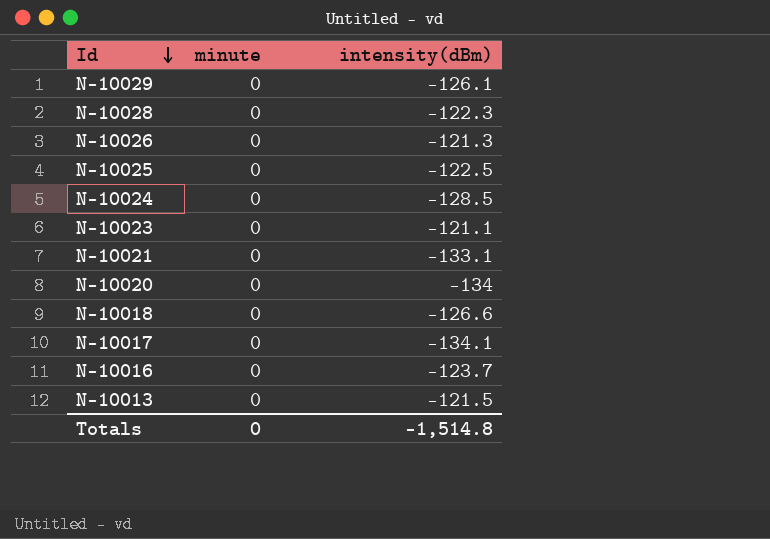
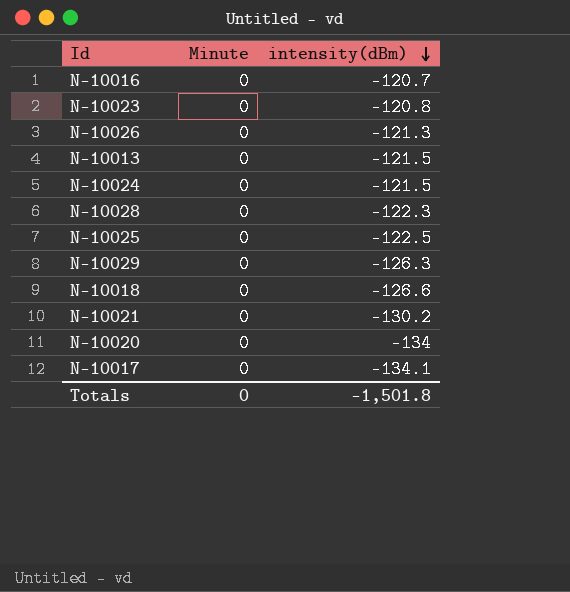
row order: Id descending -> intensity(dBm) descending
column name: minute -> Minute
N-10016 | intensity(dBm): -123.7 -> -120.7
N-10023 | intensity(dBm): -121.1 -> -120.8
N-10024 | intensity(dBm): -128.5 -> -121.5
N-10029 | intensity(dBm): -126.1 -> -126.3
N-10021 | intensity(dBm): -133.1 -> -130.2
Totals | intensity(dBm): -1,514.8 -> -1,501.8

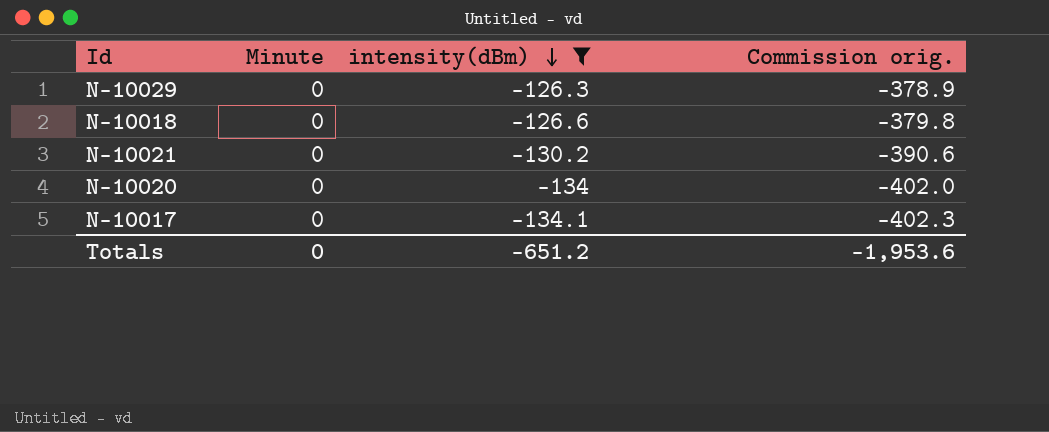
filter: none -> intensity(dBm) <= -126.3
column Commission orig. | formula: none -> [intensity(dBm)] * 3
Totals | intensity(dBm): -1,501.8 -> -651.2

